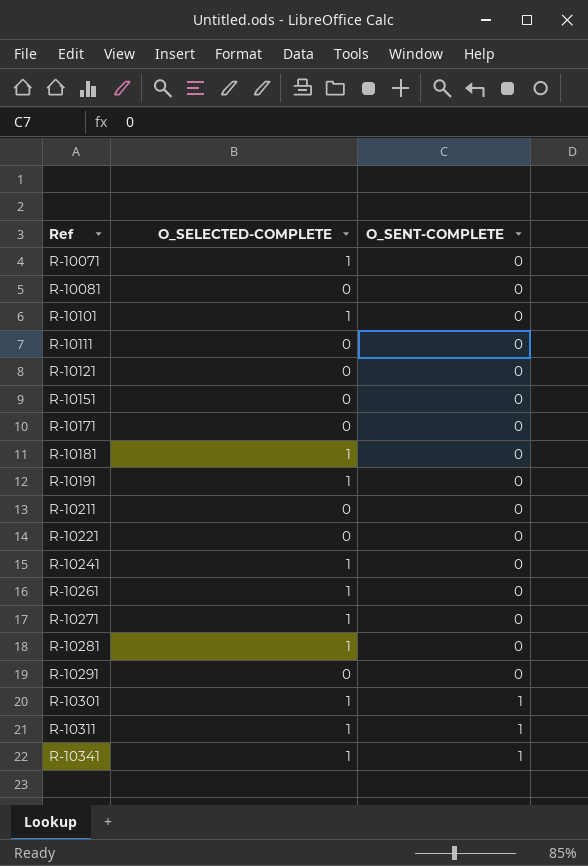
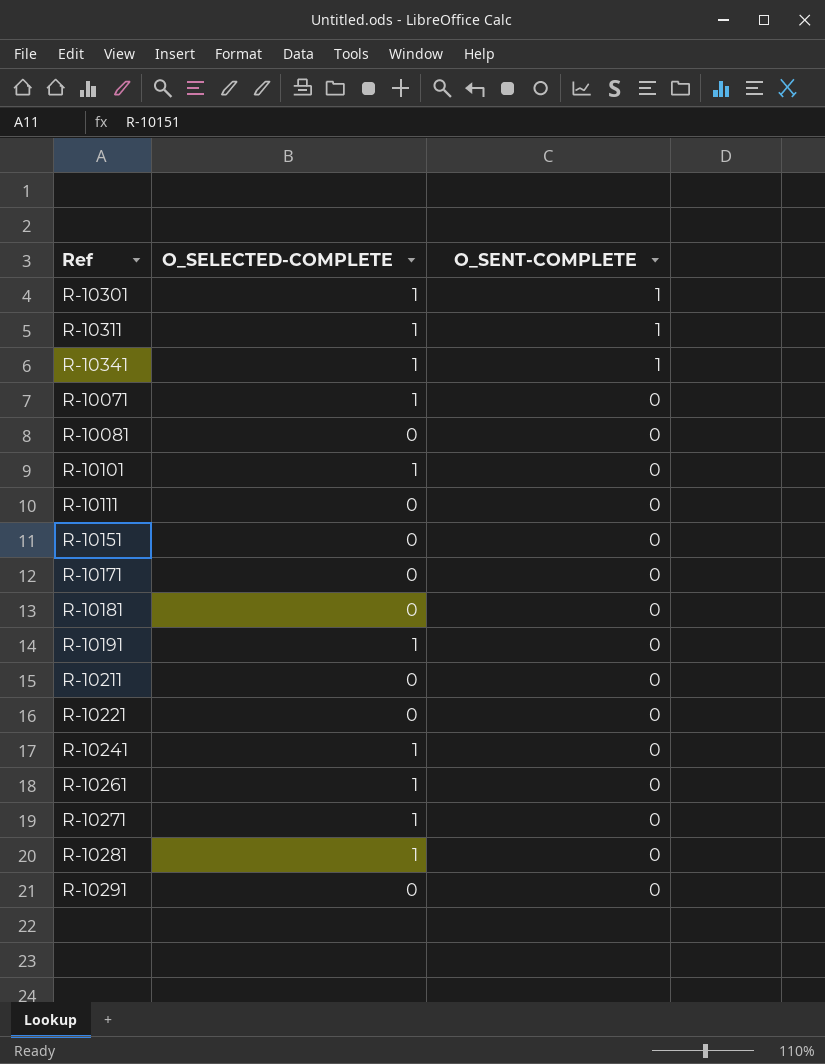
row order: Ref ascending -> O_SENT-COMPLETE descending
row R-10121: 0 | 0 -> none
R-10181 | O_SELECTED-COMPLETE: 1 -> 0

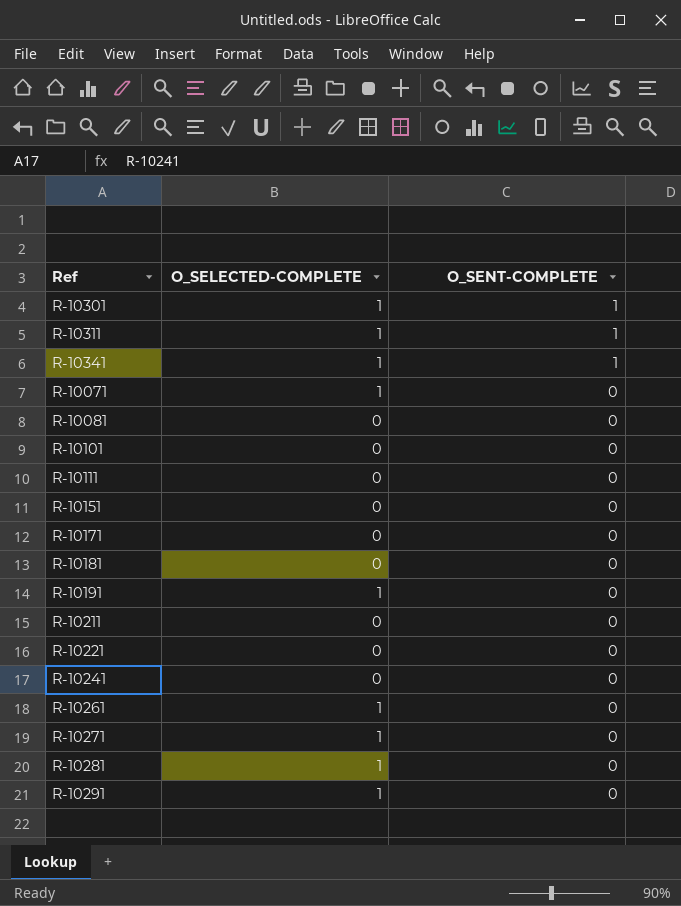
R-10101 | O_SELECTED-COMPLETE: 1 -> 0
R-10241 | O_SELECTED-COMPLETE: 1 -> 0
R-10291 | O_SELECTED-COMPLETE: 0 -> 1

